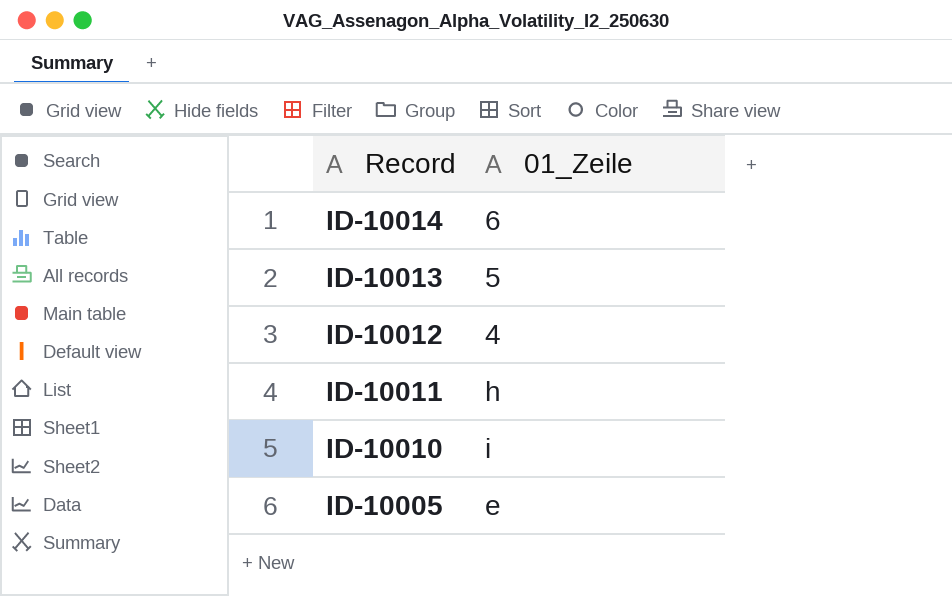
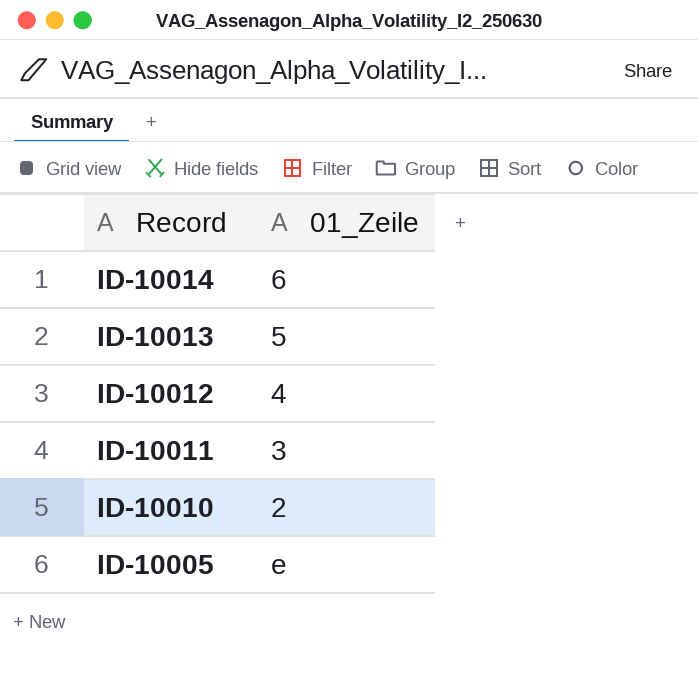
ID-10011 | 01_Zeile: h -> 3
ID-10010 | 01_Zeile: i -> 2

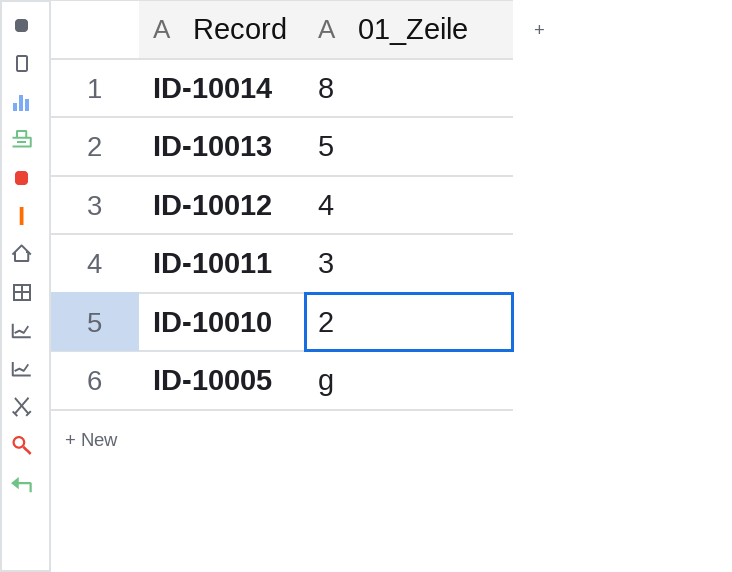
ID-10014 | 01_Zeile: 6 -> 8
ID-10005 | 01_Zeile: e -> g

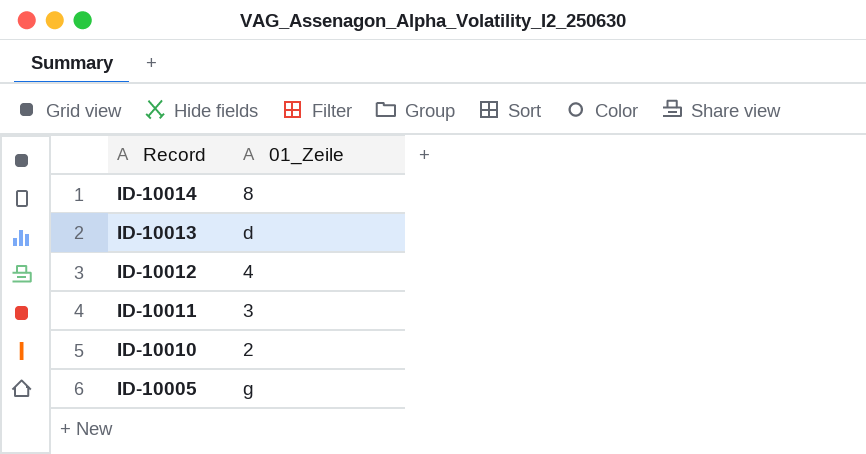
ID-10013 | 01_Zeile: 5 -> d

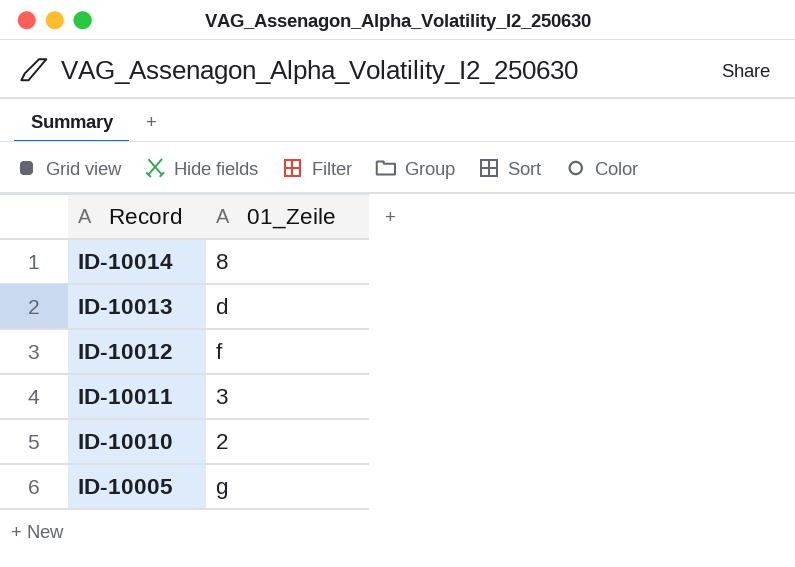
ID-10012 | 01_Zeile: 4 -> f

